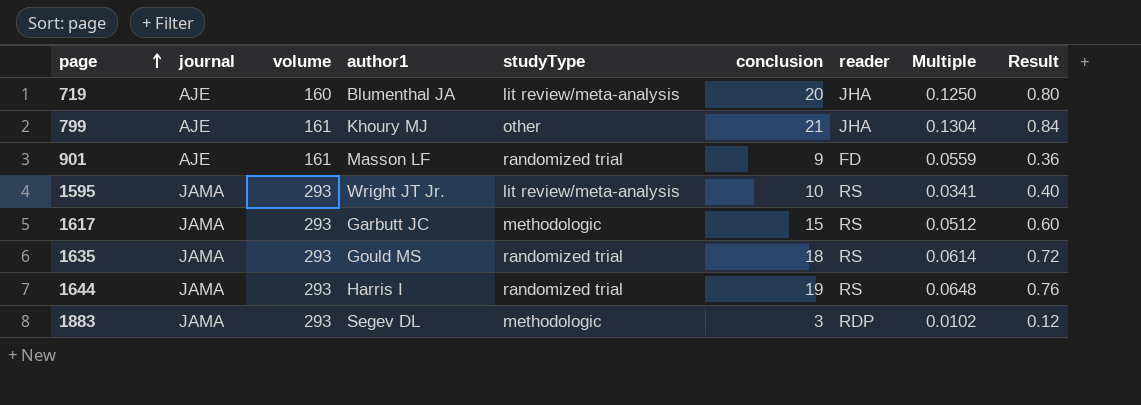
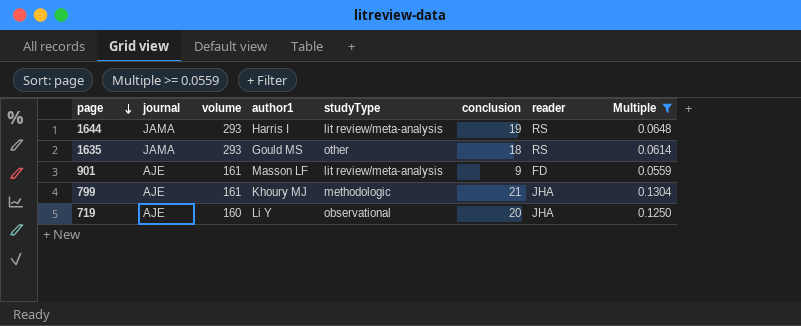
filter: none -> Multiple >= 0.0559
row order: page ascending -> page descending
column Result | formula: [conclusion] * 0.04 -> none
1644 | studyType: randomized trial -> lit review/meta-analysis
1635 | studyType: randomized trial -> other
901 | studyType: randomized trial -> lit review/meta-analysis
799 | studyType: other -> methodologic
719 | author1: Blumenthal JA -> Li Y
719 | studyType: lit review/meta-analysis -> observational

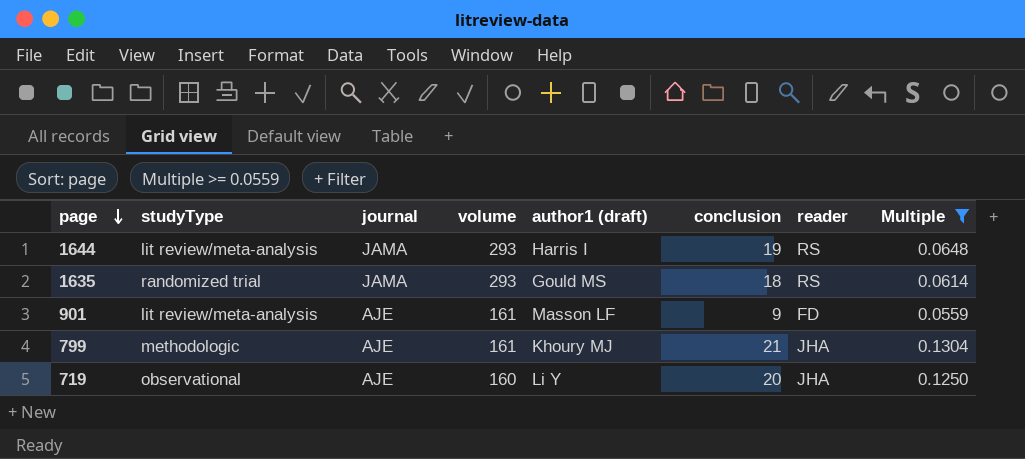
column studyType | position: 5 -> 2
column name: author1 -> author1 (draft)
1635 | studyType: other -> randomized trial

